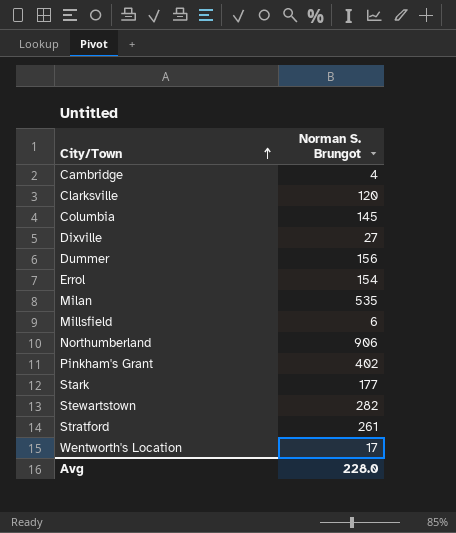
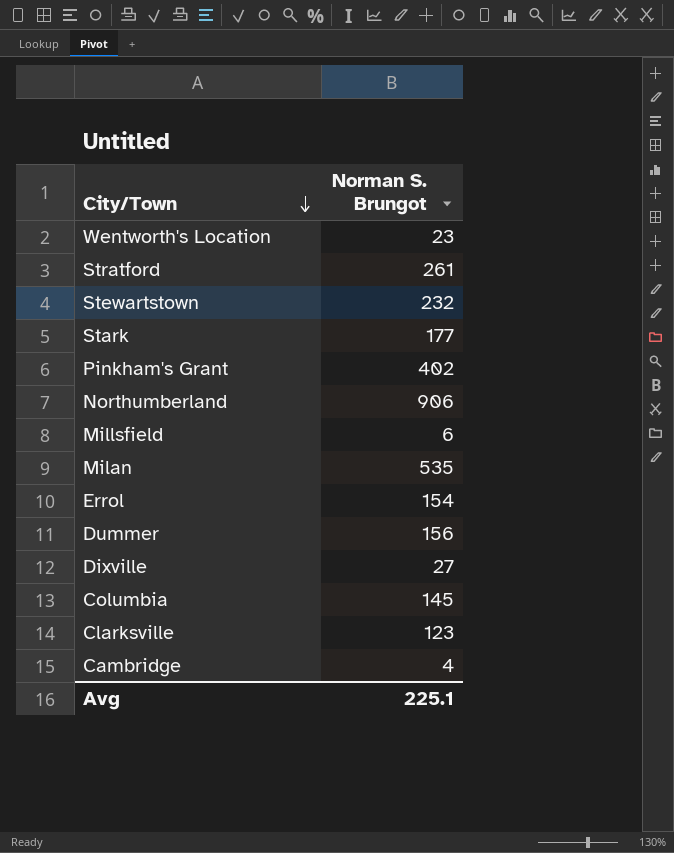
row order: City/Town ascending -> City/Town descending
Wentworth's Location | Norman S. Brungot: 17 -> 23
Stewartstown | Norman S. Brungot: 282 -> 232
Clarksville | Norman S. Brungot: 120 -> 123
Avg | Norman S. Brungot: 228.0 -> 225.1

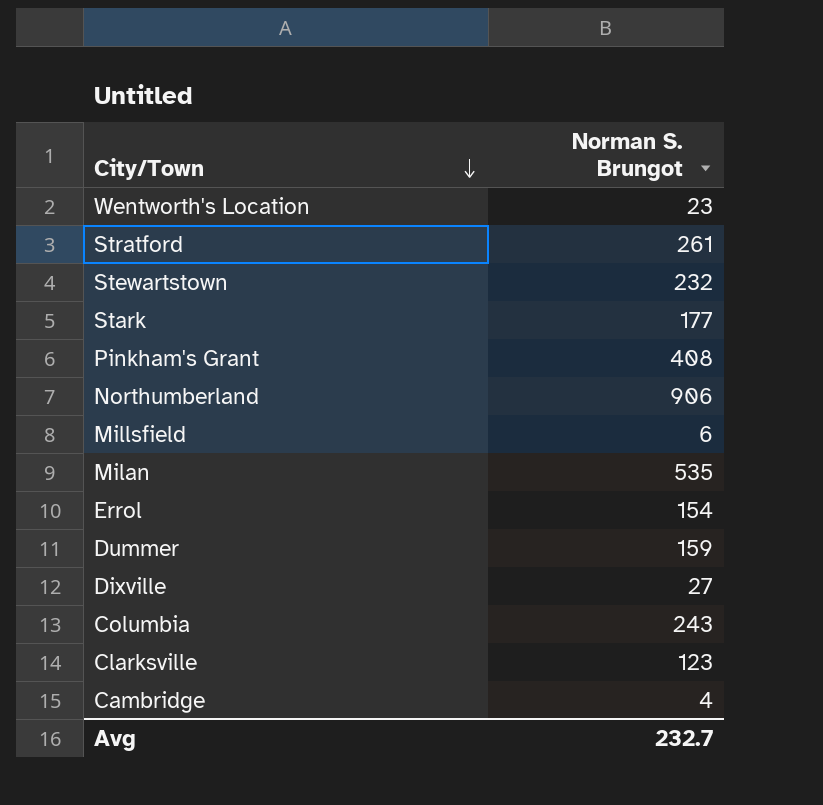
Pinkham's Grant | Norman S. Brungot: 402 -> 408
Dummer | Norman S. Brungot: 156 -> 159
Columbia | Norman S. Brungot: 145 -> 243
Avg | Norman S. Brungot: 225.1 -> 232.7

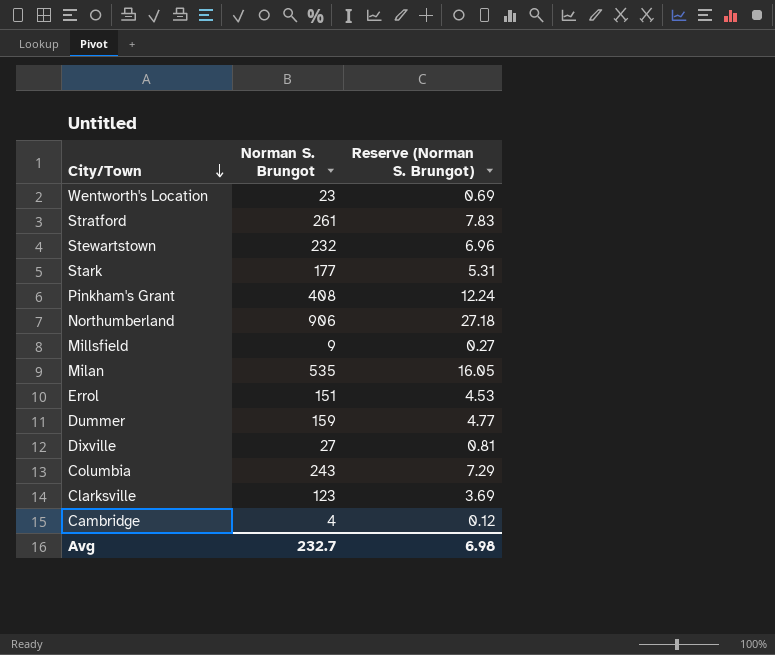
column Reserve (Norman S. Brungot) | formula: none -> [Norman S. Brungot] * 0.03
Millsfield | Norman S. Brungot: 6 -> 9
Errol | Norman S. Brungot: 154 -> 151

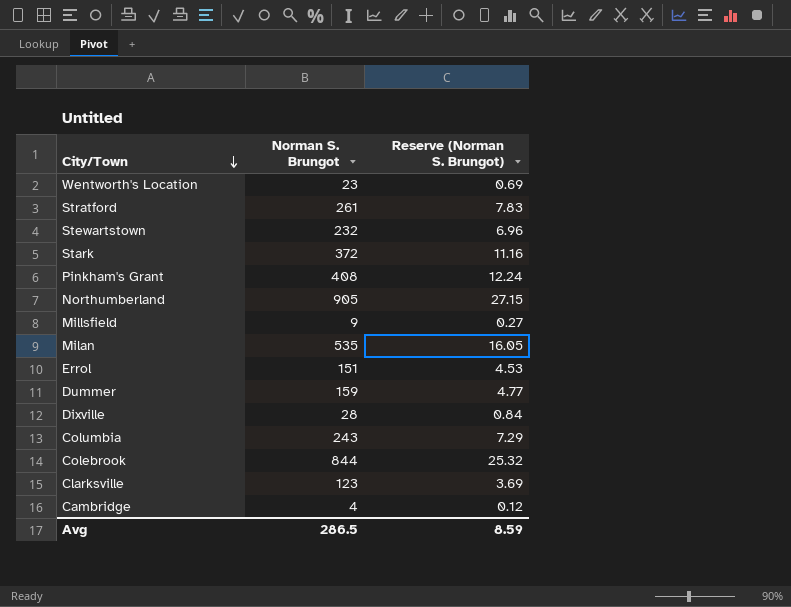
Stark | Norman S. Brungot: 177 -> 372
Stark | Reserve (Norman S. Brungot): 5.31 -> 11.16
Northumberland | Norman S. Brungot: 906 -> 905
Northumberland | Reserve (Norman S. Brungot): 27.18 -> 27.15
Dixville | Norman S. Brungot: 27 -> 28
Dixville | Reserve (Norman S. Brungot): 0.81 -> 0.84
row Colebrook: none -> 844 | 25.32
Avg | Norman S. Brungot: 232.7 -> 286.5
Avg | Reserve (Norman S. Brungot): 6.98 -> 8.59

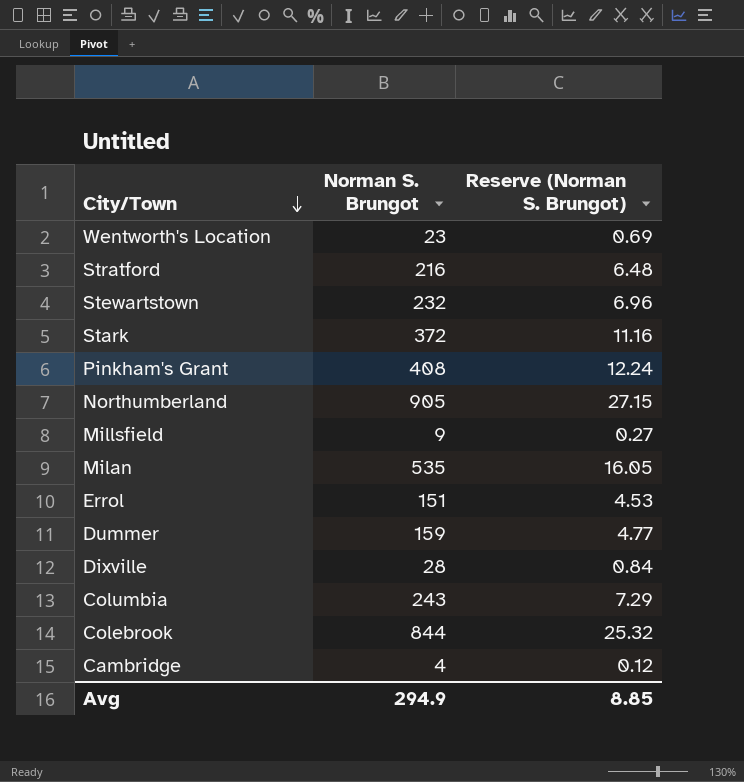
row Clarksville: 123 | 3.69 -> none
Stratford | Norman S. Brungot: 261 -> 216
Stratford | Reserve (Norman S. Brungot): 7.83 -> 6.48
Avg | Norman S. Brungot: 286.5 -> 294.9
Avg | Reserve (Norman S. Brungot): 8.59 -> 8.85

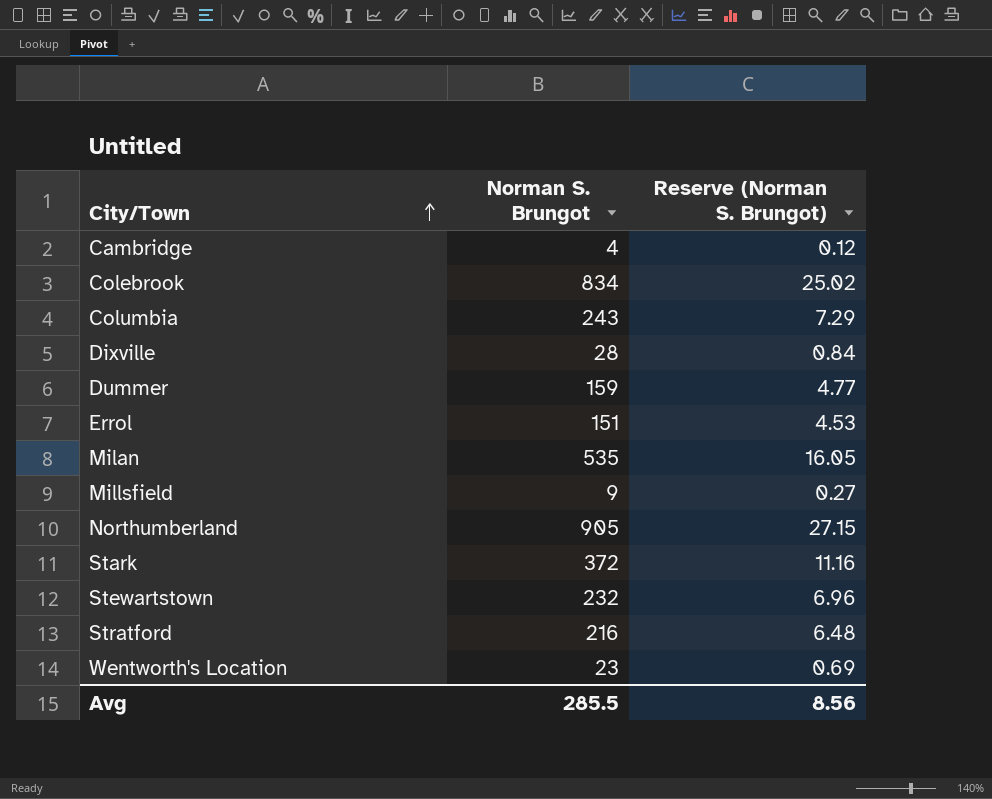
row order: City/Town descending -> City/Town ascending
row Pinkham's Grant: 408 | 12.24 -> none
Colebrook | Norman S. Brungot: 844 -> 834
Colebrook | Reserve (Norman S. Brungot): 25.32 -> 25.02
Avg | Norman S. Brungot: 294.9 -> 285.5
Avg | Reserve (Norman S. Brungot): 8.85 -> 8.56

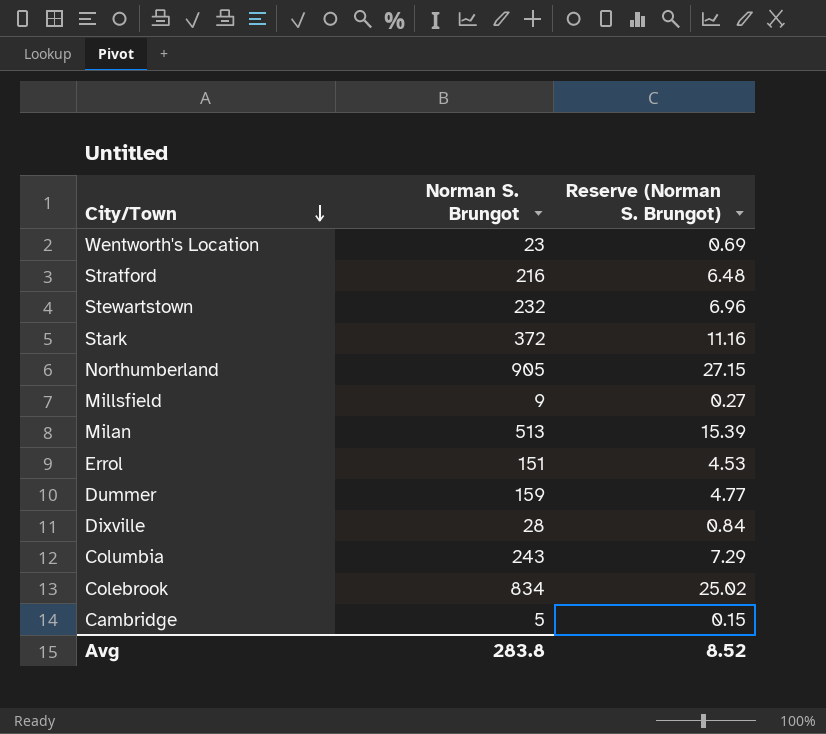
row order: City/Town ascending -> City/Town descending
Milan | Norman S. Brungot: 535 -> 513
Milan | Reserve (Norman S. Brungot): 16.05 -> 15.39
Cambridge | Norman S. Brungot: 4 -> 5
Cambridge | Reserve (Norman S. Brungot): 0.12 -> 0.15
Avg | Norman S. Brungot: 285.5 -> 283.8
Avg | Reserve (Norman S. Brungot): 8.56 -> 8.52

